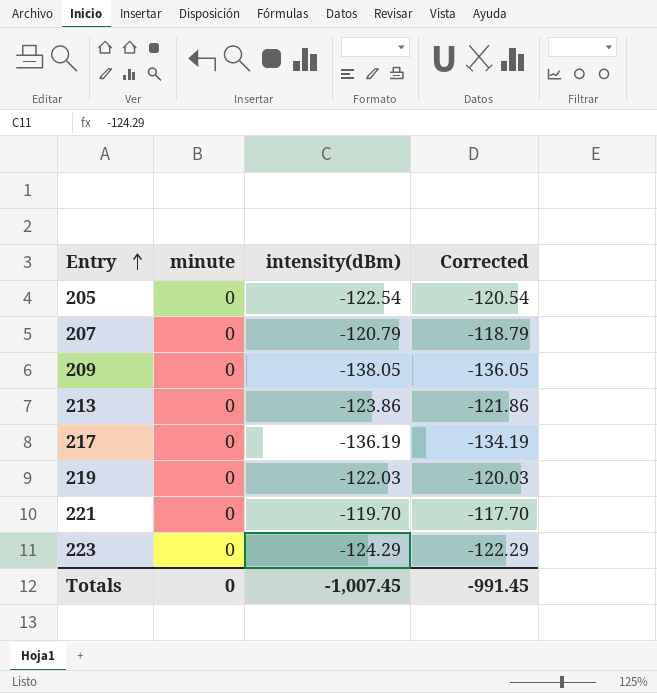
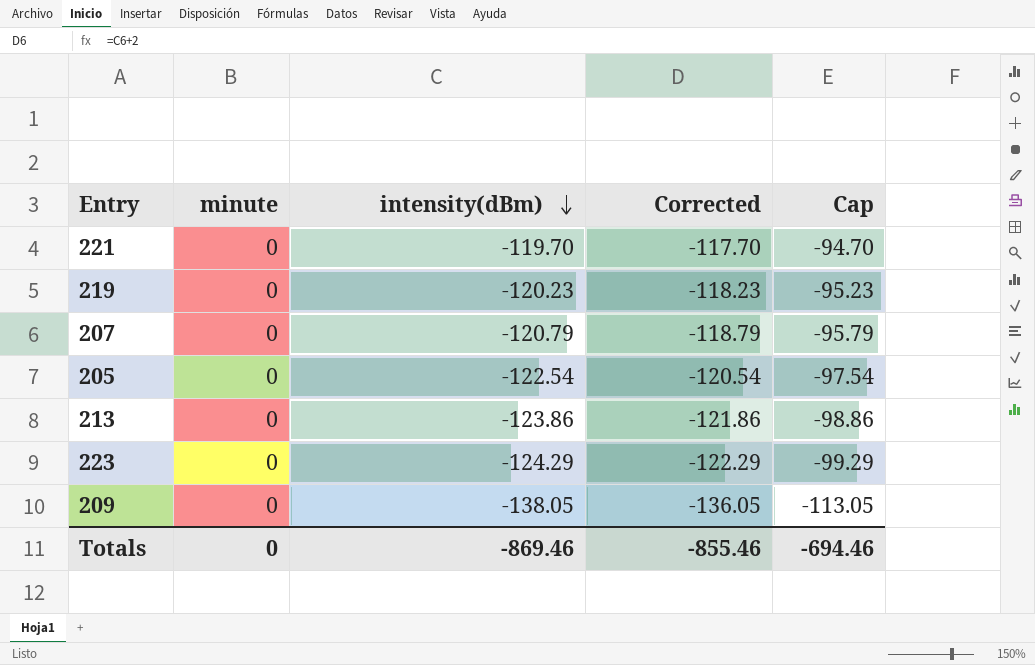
row order: Entry ascending -> intensity(dBm) descending
column Cap | formula: none -> [intensity(dBm)] + 25
row 217: 0 | -136.19 | -134.19 -> none
219 | intensity(dBm): -122.03 -> -120.23
219 | Corrected: -120.03 -> -118.23
Totals | intensity(dBm): -1,007.45 -> -869.46
Totals | Corrected: -991.45 -> -855.46

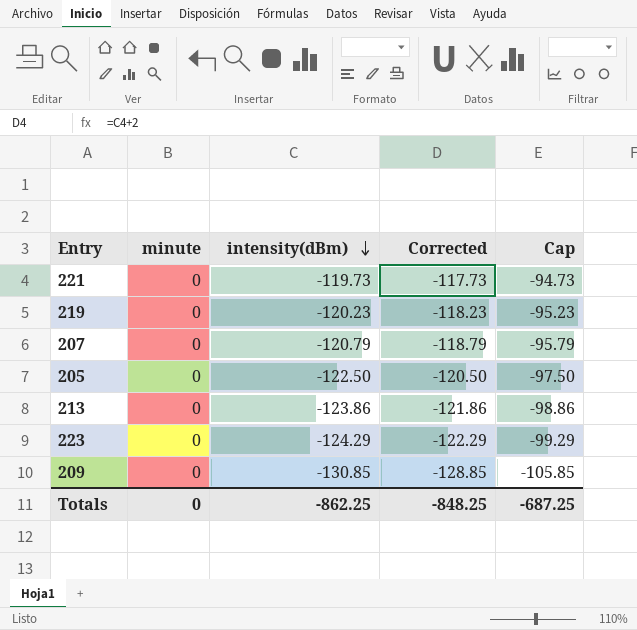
221 | intensity(dBm): -119.70 -> -119.73
221 | Corrected: -117.70 -> -117.73
221 | Cap: -94.70 -> -94.73
205 | intensity(dBm): -122.54 -> -122.50
205 | Corrected: -120.54 -> -120.50
205 | Cap: -97.54 -> -97.50
209 | intensity(dBm): -138.05 -> -130.85
209 | Corrected: -136.05 -> -128.85
209 | Cap: -113.05 -> -105.85
Totals | intensity(dBm): -869.46 -> -862.25
Totals | Corrected: -855.46 -> -848.25
Totals | Cap: -694.46 -> -687.25

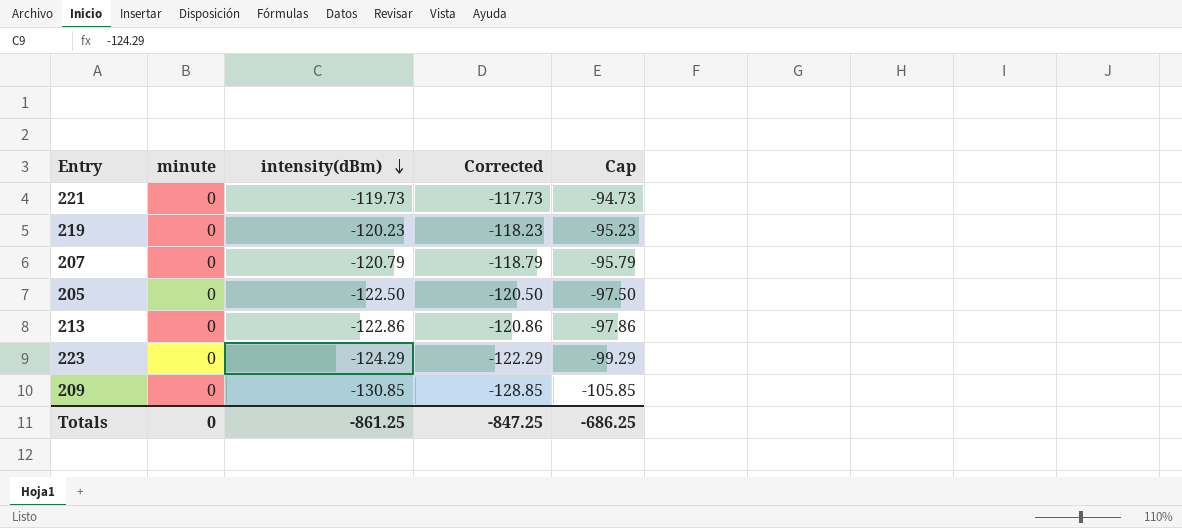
213 | intensity(dBm): -123.86 -> -122.86
213 | Corrected: -121.86 -> -120.86
213 | Cap: -98.86 -> -97.86
Totals | intensity(dBm): -862.25 -> -861.25
Totals | Corrected: -848.25 -> -847.25
Totals | Cap: -687.25 -> -686.25

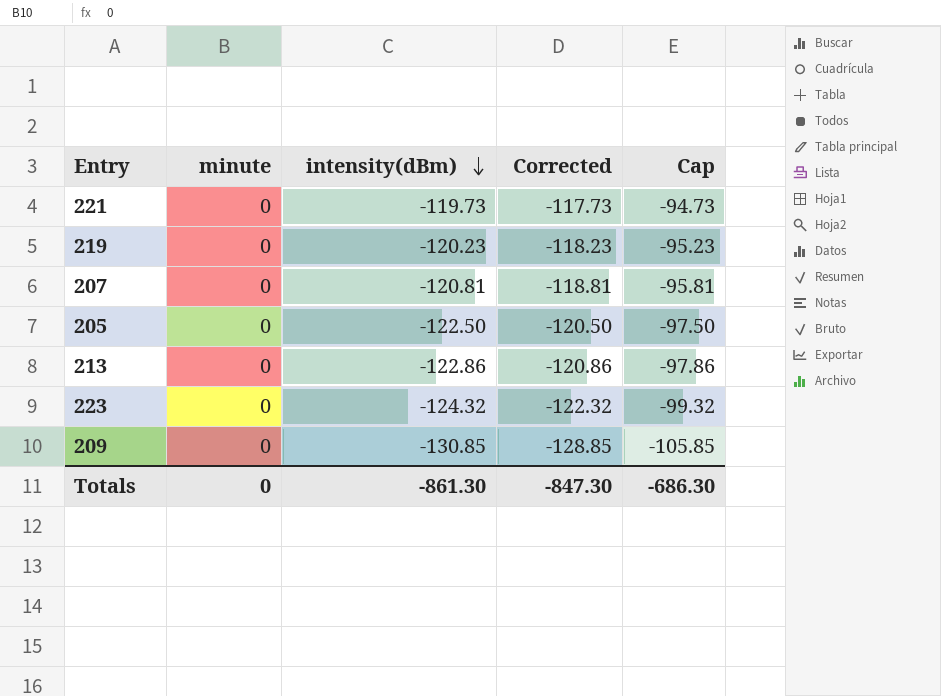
207 | intensity(dBm): -120.79 -> -120.81
207 | Corrected: -118.79 -> -118.81
207 | Cap: -95.79 -> -95.81
223 | intensity(dBm): -124.29 -> -124.32
223 | Corrected: -122.29 -> -122.32
223 | Cap: -99.29 -> -99.32
Totals | intensity(dBm): -861.25 -> -861.30
Totals | Corrected: -847.25 -> -847.30
Totals | Cap: -686.25 -> -686.30

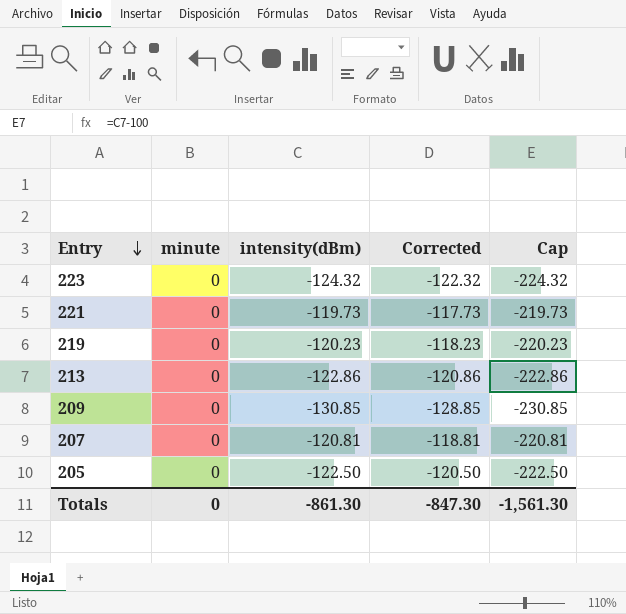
row order: intensity(dBm) descending -> Entry descending
column Cap | formula: [intensity(dBm)] + 25 -> [intensity(dBm)] - 100
Totals | Cap: -686.30 -> -1,561.30

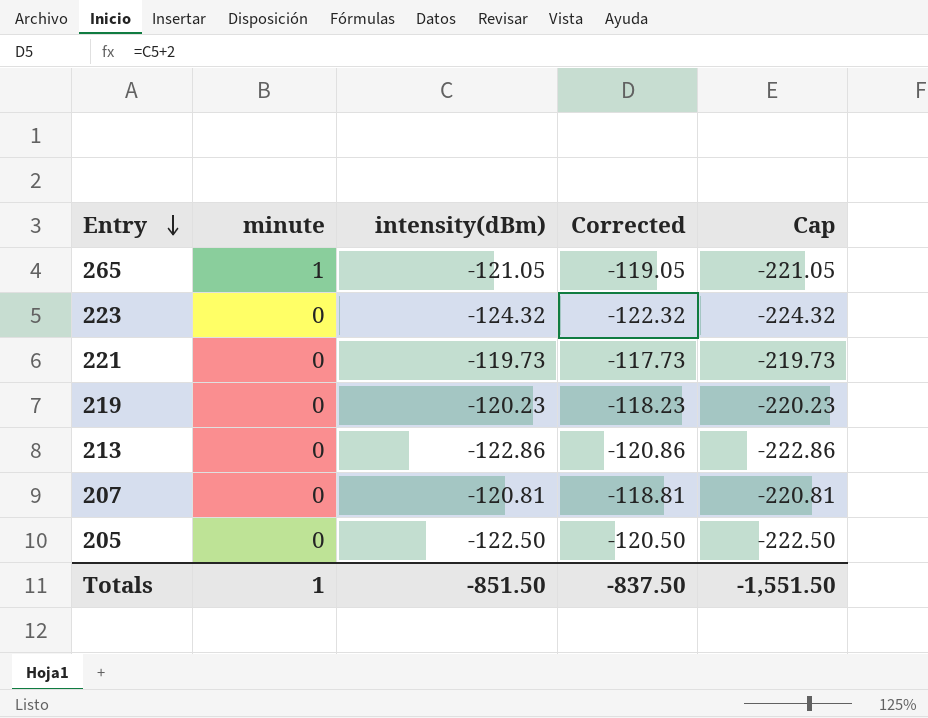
row 209: 0 | -130.85 | -128.85 | -230.85 -> none
row 265: none -> 1 | -121.05 | -119.05 | -221.05
Totals | minute: 0 -> 1
Totals | intensity(dBm): -861.30 -> -851.50
Totals | Corrected: -847.30 -> -837.50
Totals | Cap: -1,561.30 -> -1,551.50

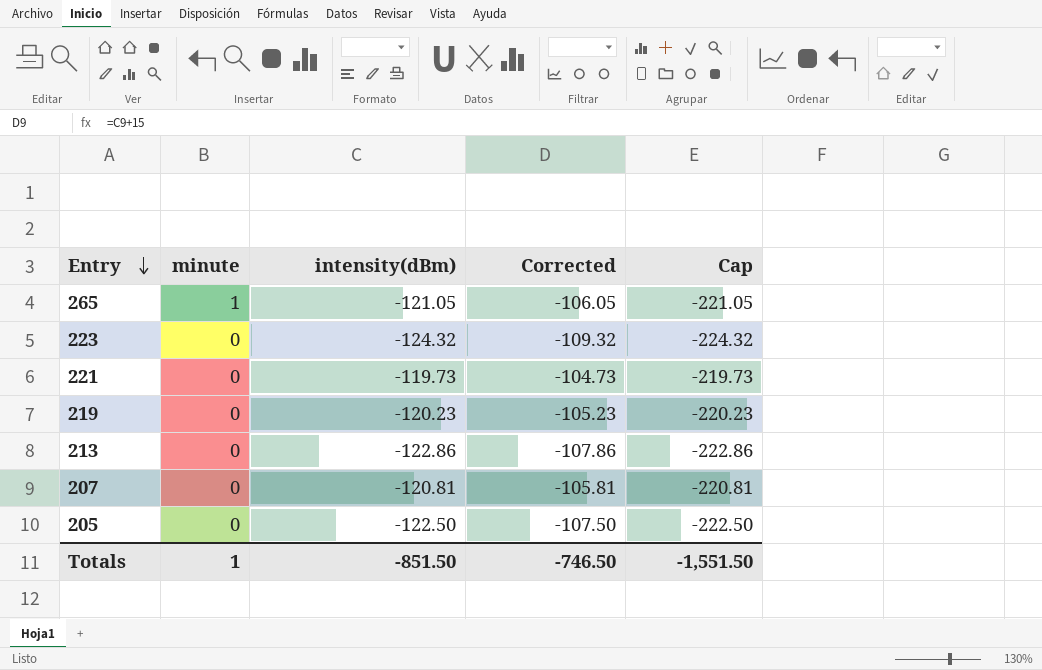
column Corrected | formula: [intensity(dBm)] + 2 -> [intensity(dBm)] + 15
Totals | Corrected: -837.50 -> -746.50

